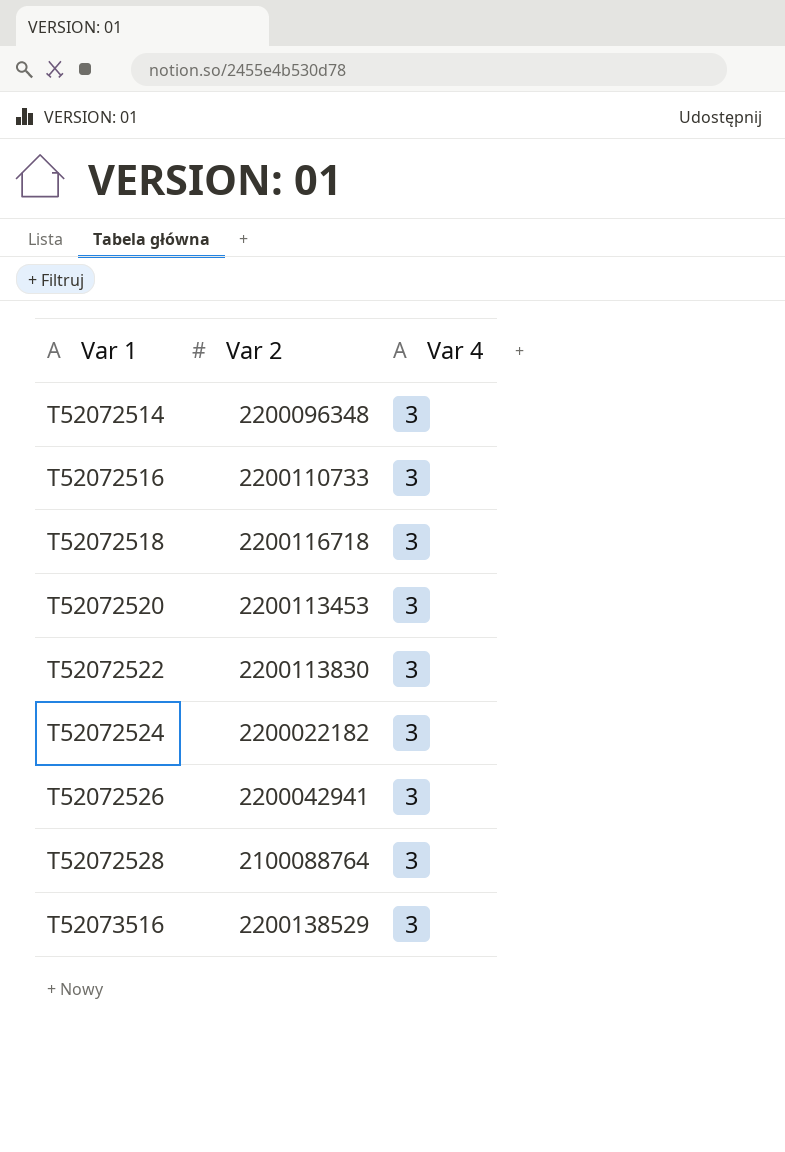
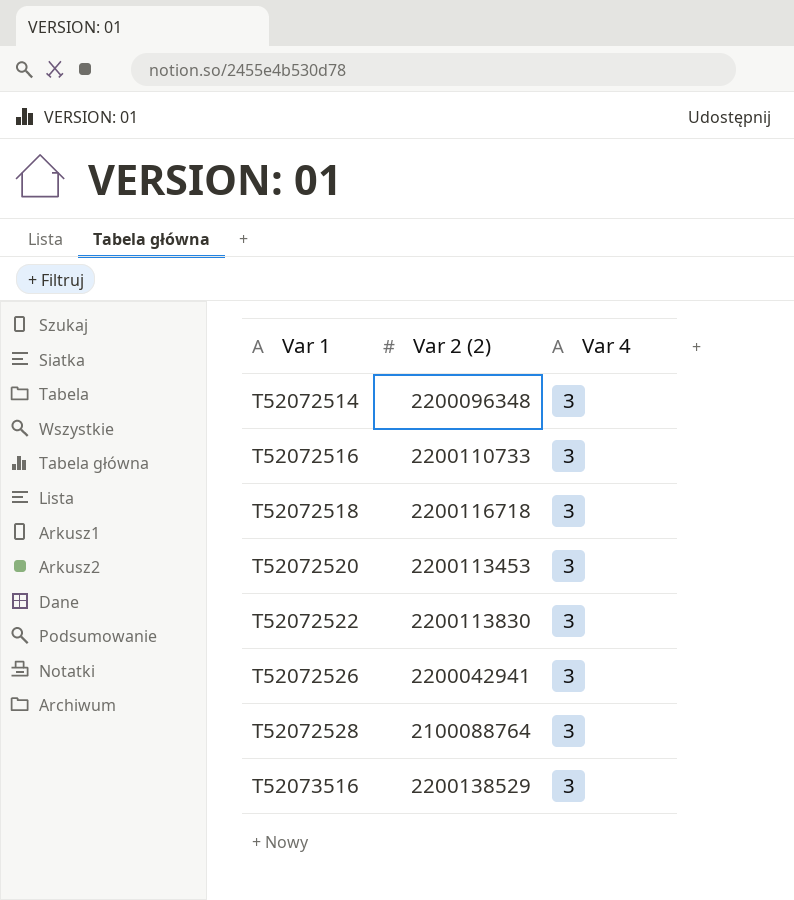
column name: Var 2 -> Var 2 (2)
row T52072524: 2200022182 | 3 -> none

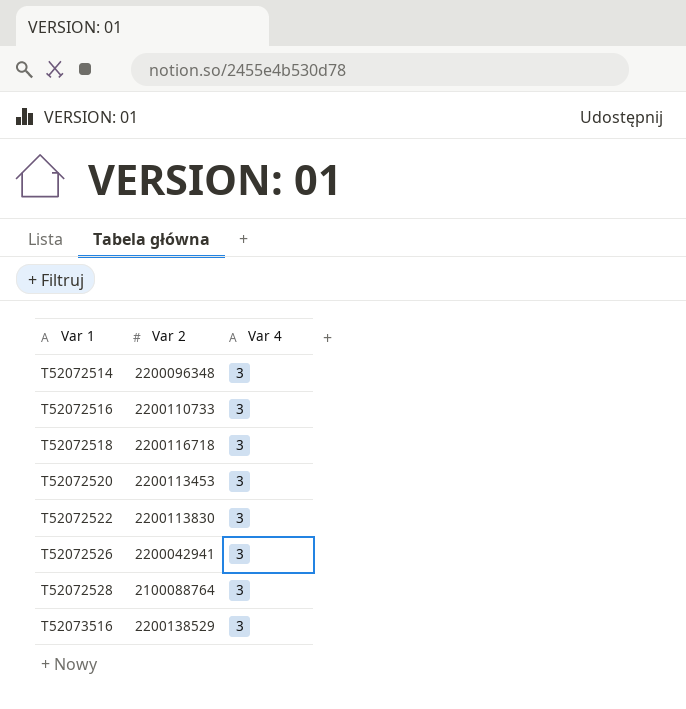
column name: Var 2 (2) -> Var 2

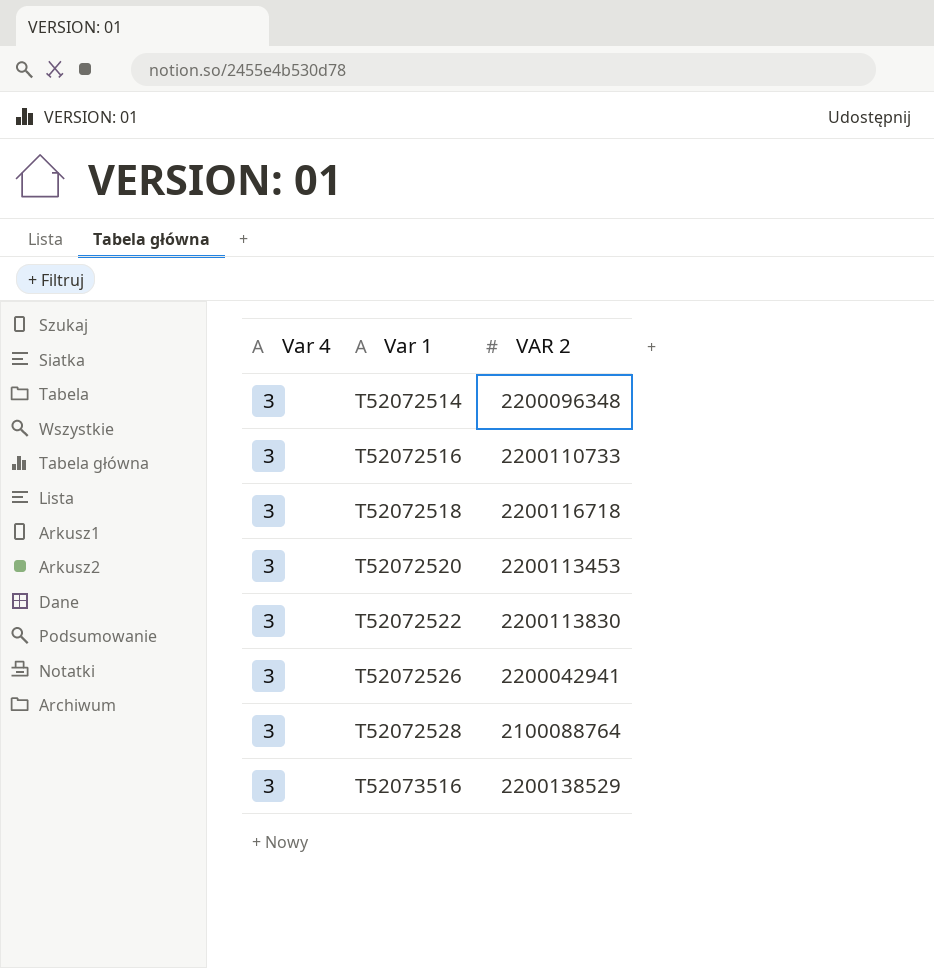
column Var 4 | position: 3 -> 1
column name: Var 2 -> VAR 2

